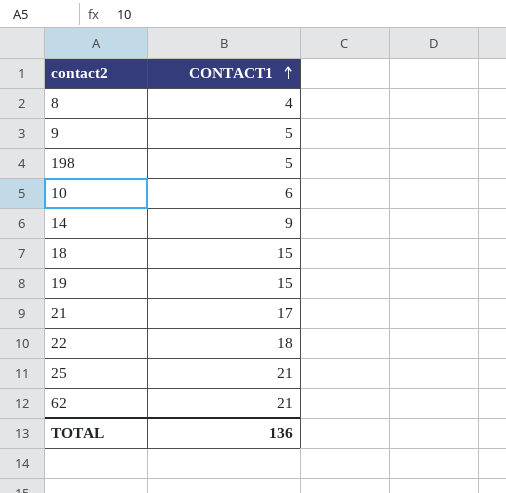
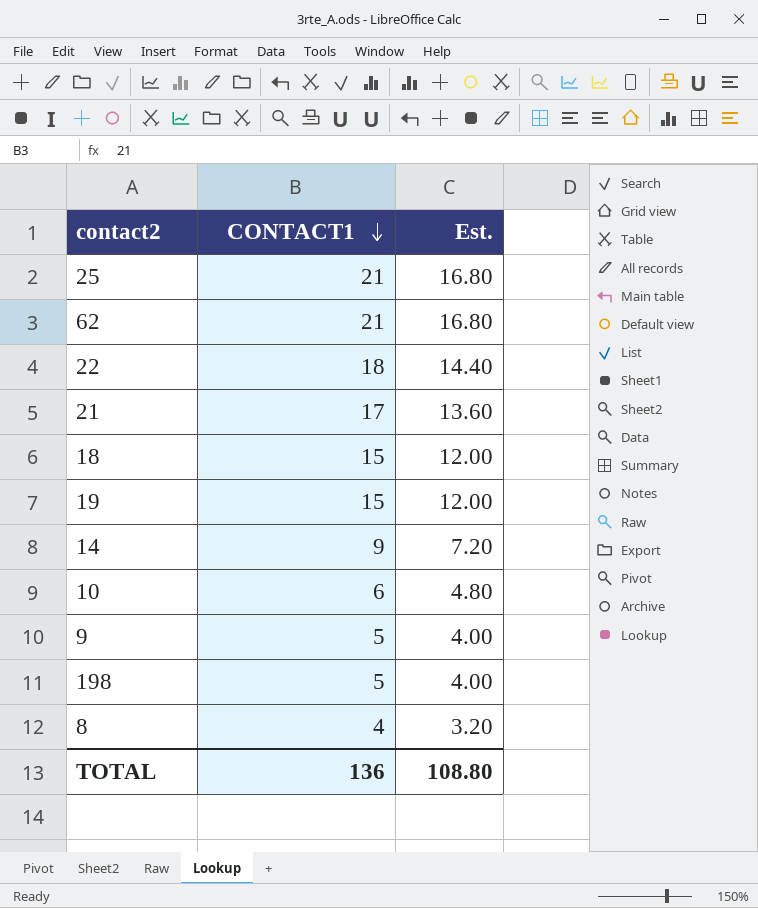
row order: CONTACT1 ascending -> CONTACT1 descending
column Est. | formula: none -> [CONTACT1] * 0.8

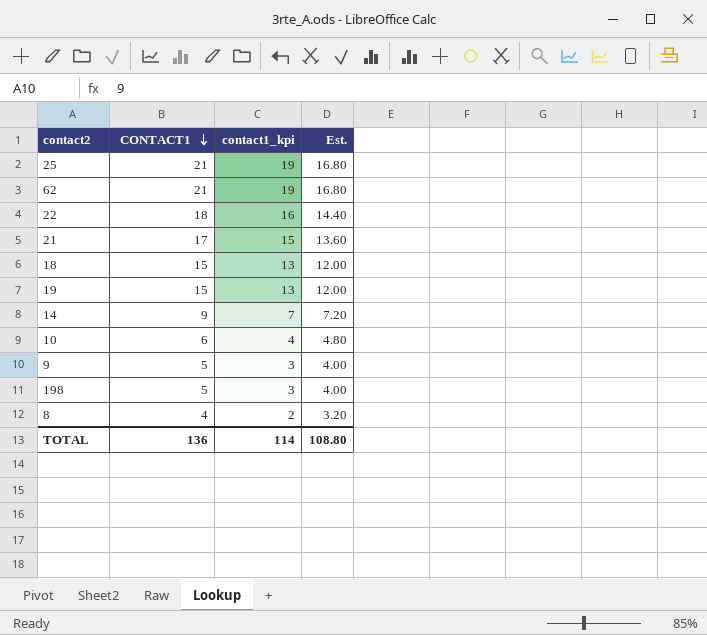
column contact1_kpi | formula: none -> [CONTACT1] - 2

